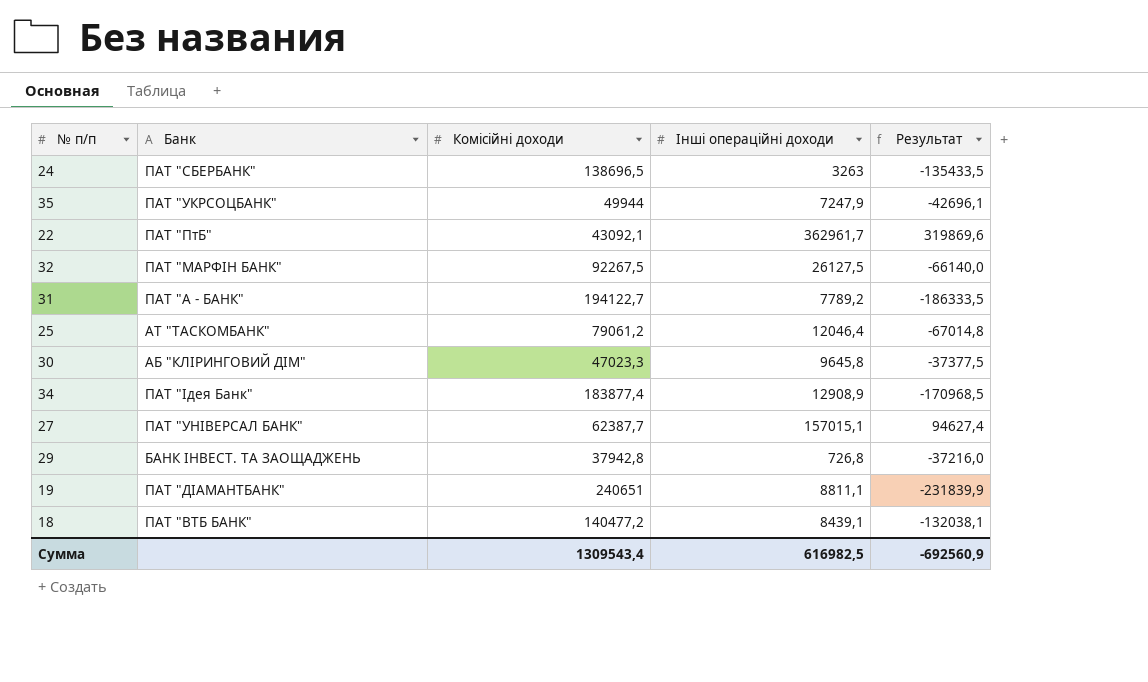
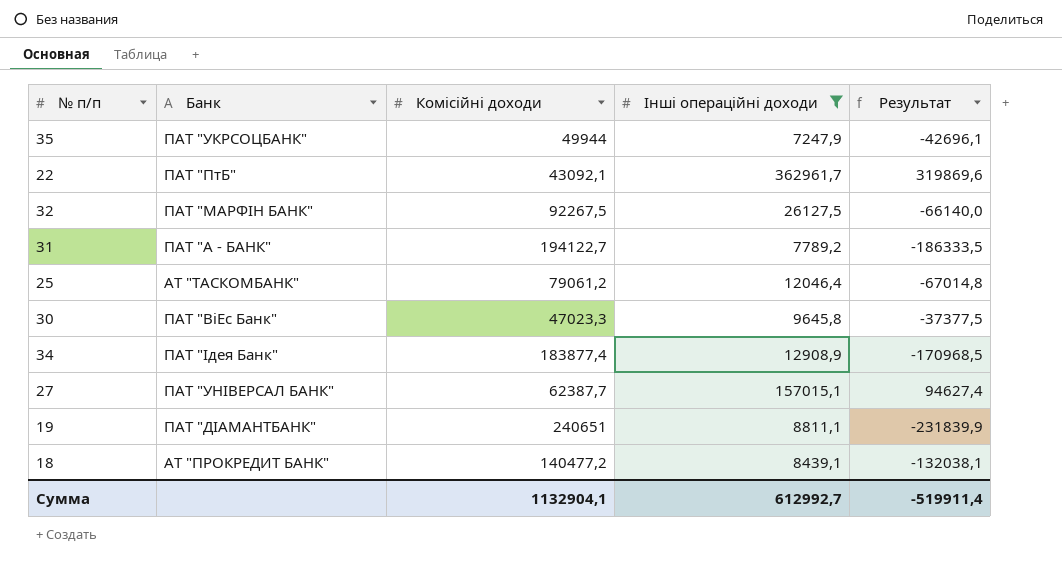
filter: none -> Інші операційні доходи >= 7247,9
30 | Банк: АБ "КЛІРИНГОВИЙ ДІМ" -> ПАТ "ВіЕс Банк"
18 | Банк: ПАТ "ВТБ БАНК" -> АТ "ПРОКРЕДИТ БАНК"
Сумма | Комісійні доходи: 1309543,4 -> 1132904,1
Сумма | Інші операційні доходи: 616982,5 -> 612992,7
Сумма | Результат: -692560,9 -> -519911,4

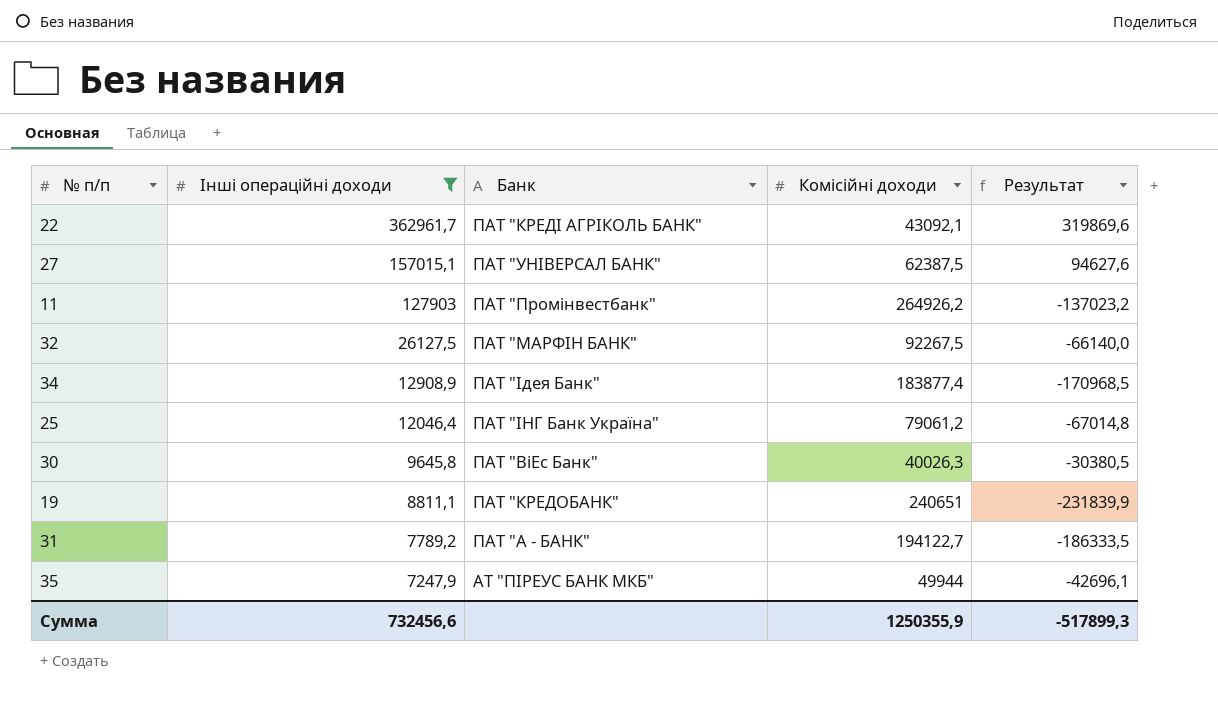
row order: none -> Інші операційні доходи descending
column Інші операційні доходи | position: 4 -> 2
row 18: АТ "ПРОКРЕДИТ БАНК" | 140477,2 | 8439,1 | -132038,1 -> none
22 | Банк: ПАТ "ПтБ" -> ПАТ "КРЕДІ АГРІКОЛЬ БАНК"
27 | Комісійні доходи: 62387,7 -> 62387,5
27 | Результат: 94627,4 -> 94627,6
row 11: none -> 127903 | ПАТ "Промінвестбанк" | 264926,2 | -137023,2
25 | Банк: АТ "ТАСКОМБАНК" -> ПАТ "ІНГ Банк Україна"
30 | Комісійні доходи: 47023,3 -> 40026,3
30 | Результат: -37377,5 -> -30380,5
19 | Банк: ПАТ "ДІАМАНТБАНК" -> ПАТ "КРЕДОБАНК"
35 | Банк: ПАТ "УКРСОЦБАНК" -> АТ "ПІРЕУС БАНК МКБ"
Сумма | Інші операційні доходи: 612992,7 -> 732456,6
Сумма | Комісійні доходи: 1132904,1 -> 1250355,9
Сумма | Результат: -519911,4 -> -517899,3

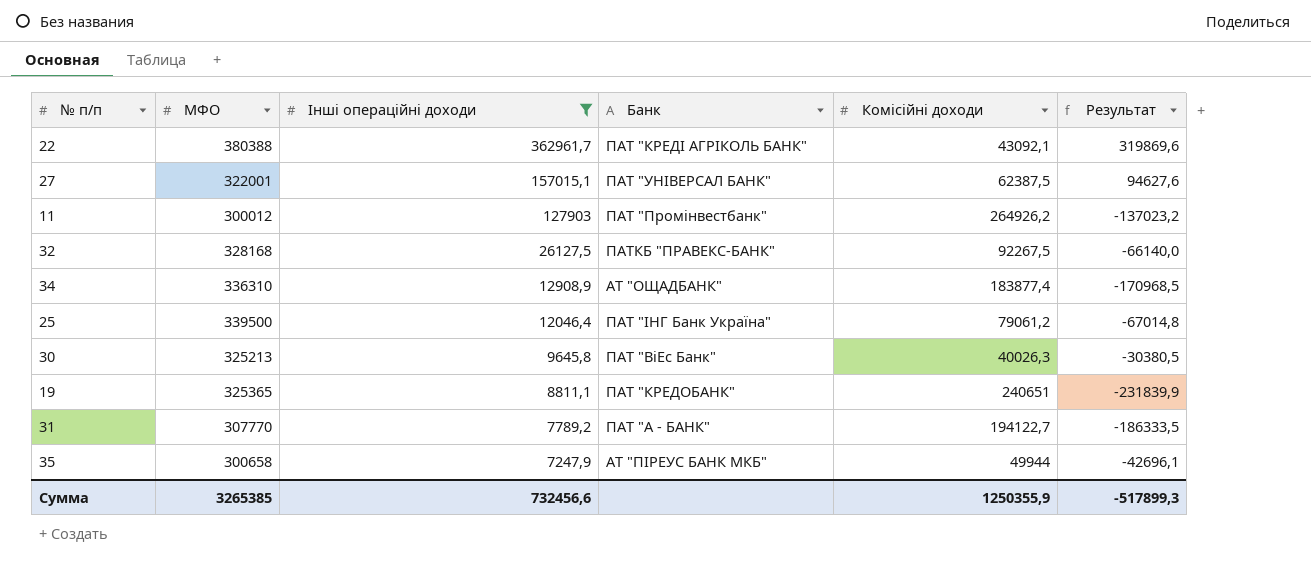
column МФО | position: none -> 2
32 | Банк: ПАТ "МАРФІН БАНК" -> ПАТКБ "ПРАВЕКС-БАНК"
34 | Банк: ПАТ "Ідея Банк" -> АТ "ОЩАДБАНК"

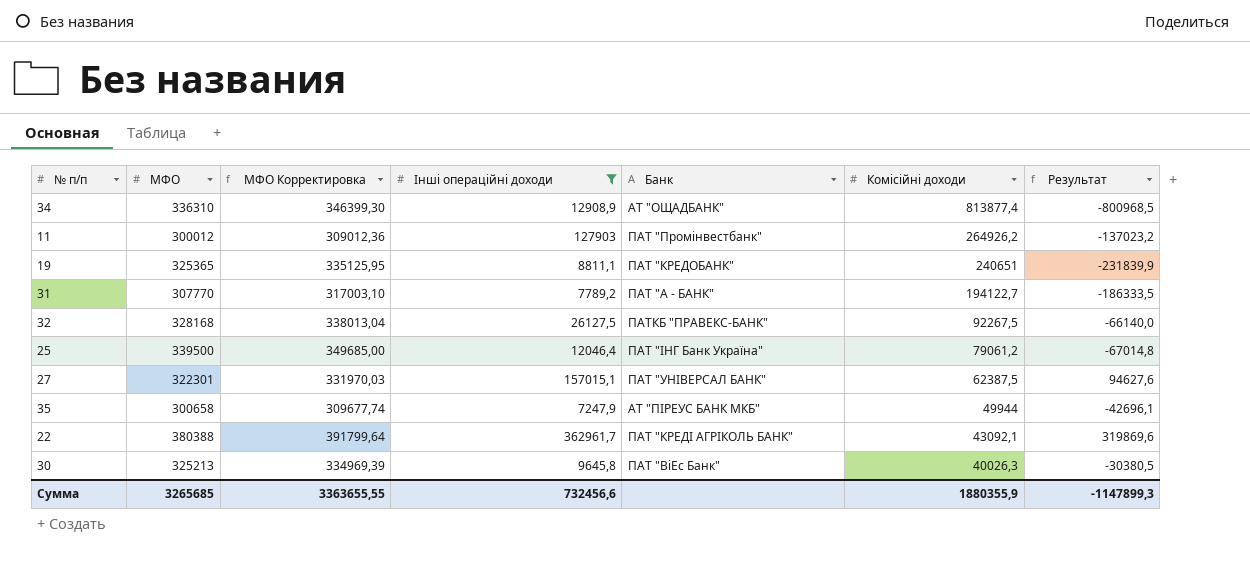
row order: Інші операційні доходи descending -> Комісійні доходи descending
column МФО Корректировка | formula: none -> [МФО] * 1,03
34 | Комісійні доходи: 183877,4 -> 813877,4
34 | Результат: -170968,5 -> -800968,5
27 | МФО: 322001 -> 322301
Сумма | МФО: 3265385 -> 3265685
Сумма | Комісійні доходи: 1250355,9 -> 1880355,9
Сумма | Результат: -517899,3 -> -1147899,3

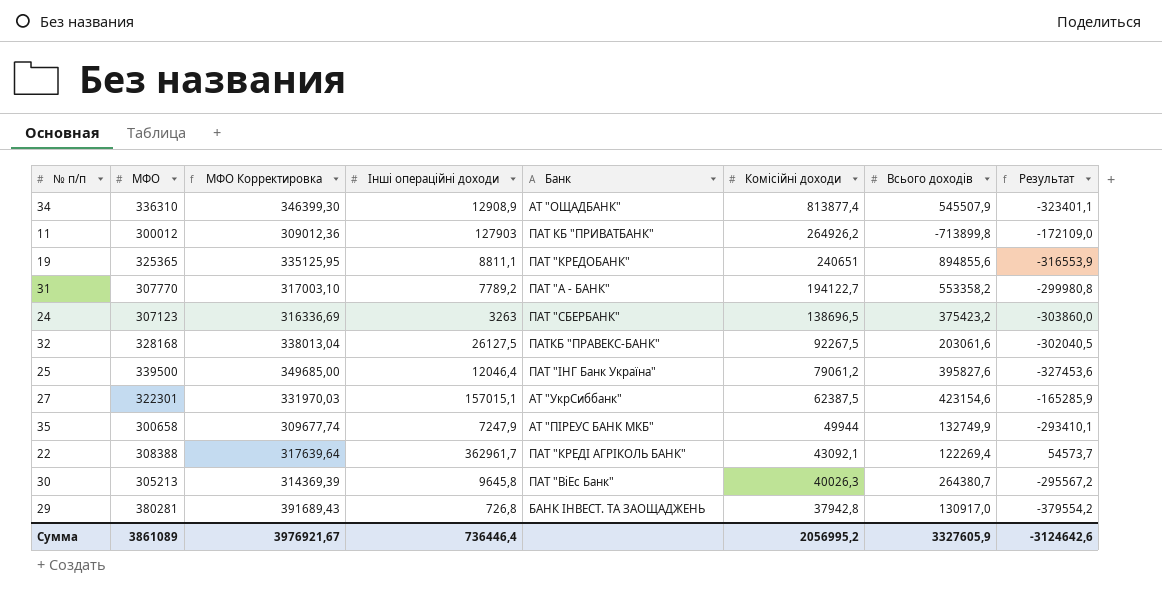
filter: Інші операційні доходи >= 7247,9 -> none
column Всього доходів | position: none -> 7
column Результат | formula: [Інші операційні доходи] - [Комісійні доходи] -> [Інші операційні доходи] - [МФО]
11 | Банк: ПАТ "Промінвестбанк" -> ПАТ КБ "ПРИВАТБАНК"
27 | Банк: ПАТ "УНІВЕРСАЛ БАНК" -> АТ "УкрСиббанк"
22 | МФО: 380388 -> 308388
22 | МФО Корректировка: 391799,64 -> 317639,64
30 | МФО: 325213 -> 305213
30 | МФО Корректировка: 334969,39 -> 314369,39
Сумма | МФО: 3265685 -> 3861089
Сумма | МФО Корректировка: 3363655,55 -> 3976921,67
Сумма | Інші операційні доходи: 732456,6 -> 736446,4
Сумма | Комісійні доходи: 1880355,9 -> 2056995,2
Сумма | Результат: -1147899,3 -> -3124642,6

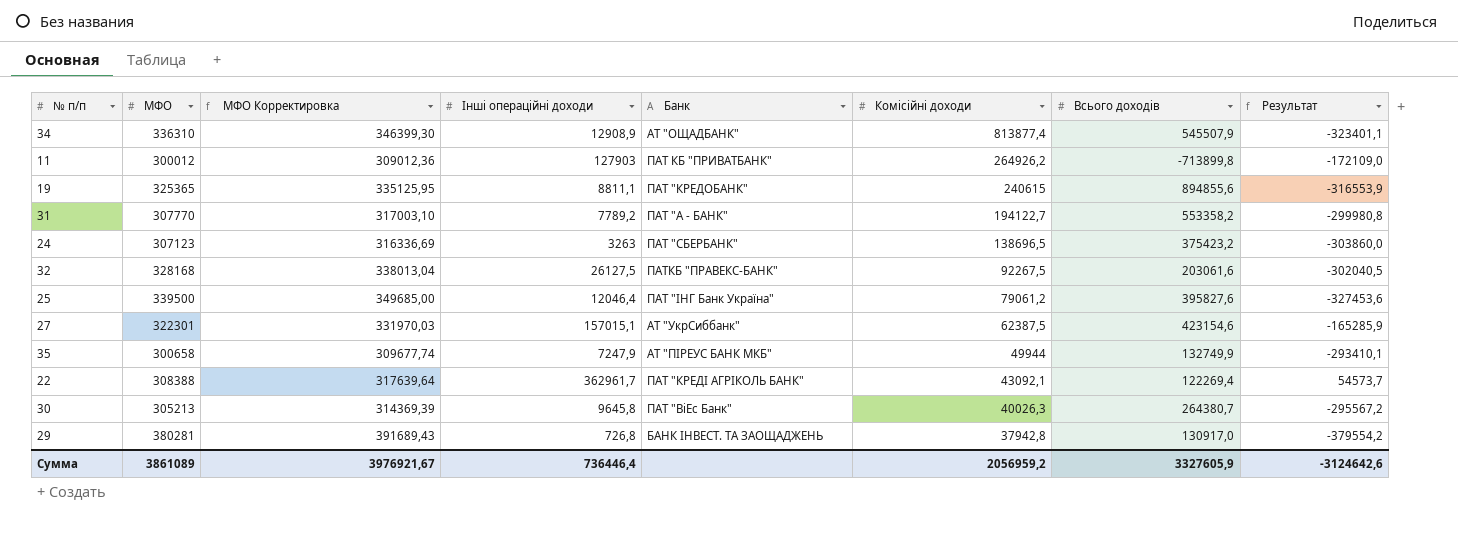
19 | Комісійні доходи: 240651 -> 240615
Сумма | Комісійні доходи: 2056995,2 -> 2056959,2

